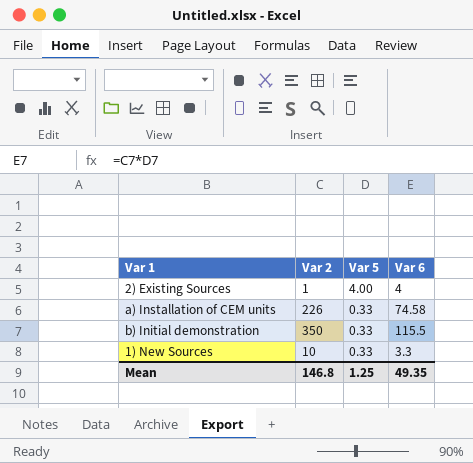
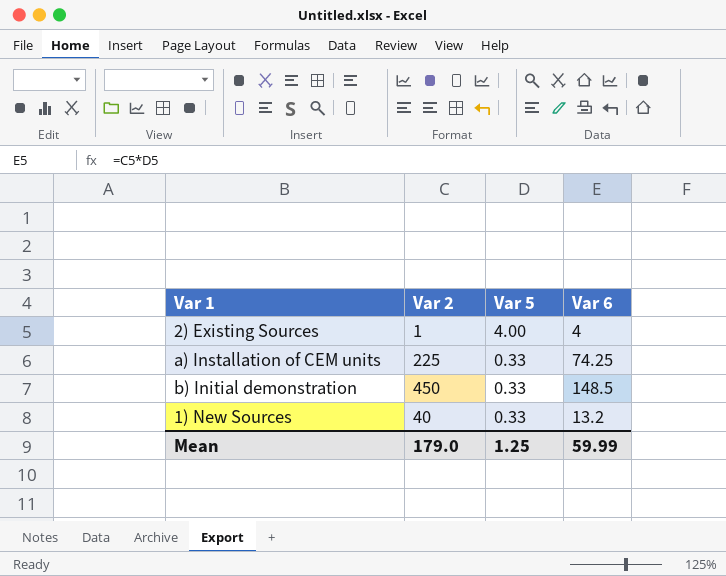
a) Installation of CEM units | Var 2: 226 -> 225
a) Installation of CEM units | Var 6: 74.58 -> 74.25
b) Initial demonstration | Var 2: 350 -> 450
b) Initial demonstration | Var 6: 115.5 -> 148.5
1) New Sources | Var 2: 10 -> 40
1) New Sources | Var 6: 3.3 -> 13.2
Mean | Var 2: 146.8 -> 179.0
Mean | Var 6: 49.35 -> 59.99

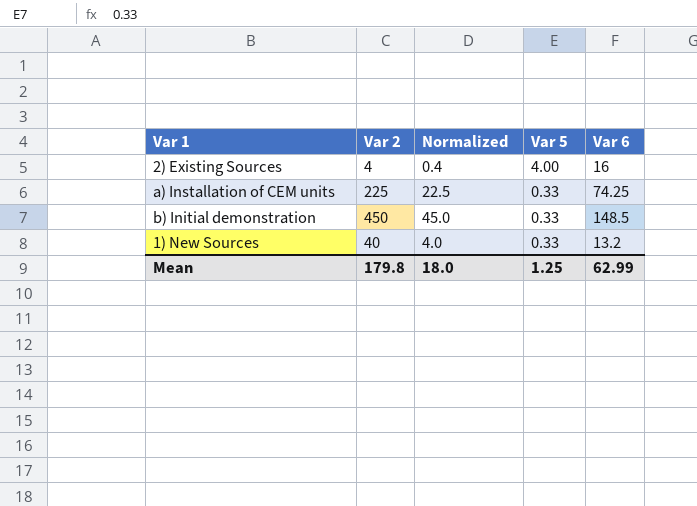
column Normalized | formula: none -> [Var 2] * 0.1
2) Existing Sources | Var 2: 1 -> 4
2) Existing Sources | Var 6: 4 -> 16
Mean | Var 2: 179.0 -> 179.8
Mean | Var 6: 59.99 -> 62.99

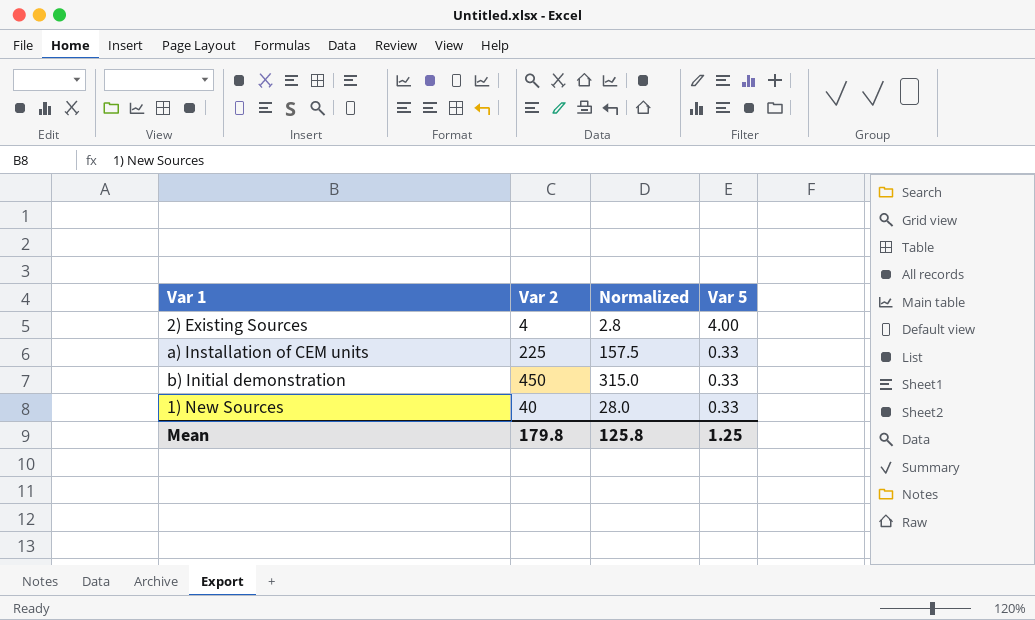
column Var 6 | formula: [Var 2] * [Var 5] -> none
column Normalized | formula: [Var 2] * 0.1 -> [Var 2] * 0.7
Mean | Normalized: 18.0 -> 125.8

